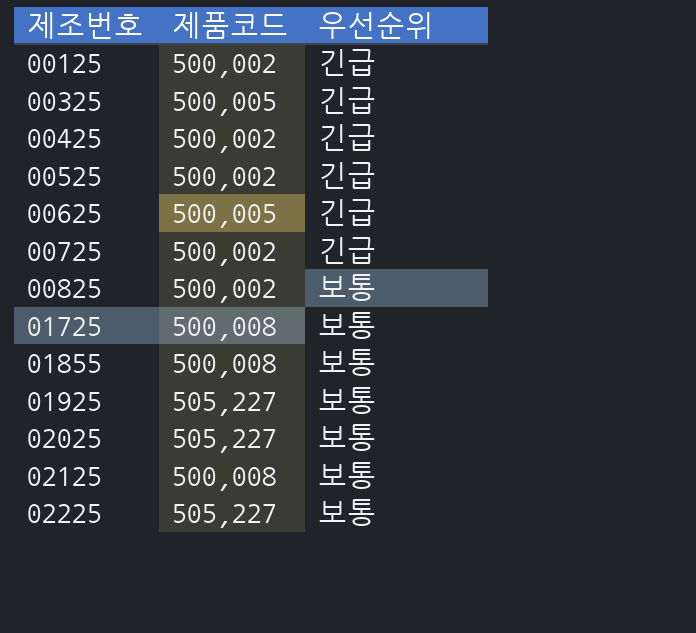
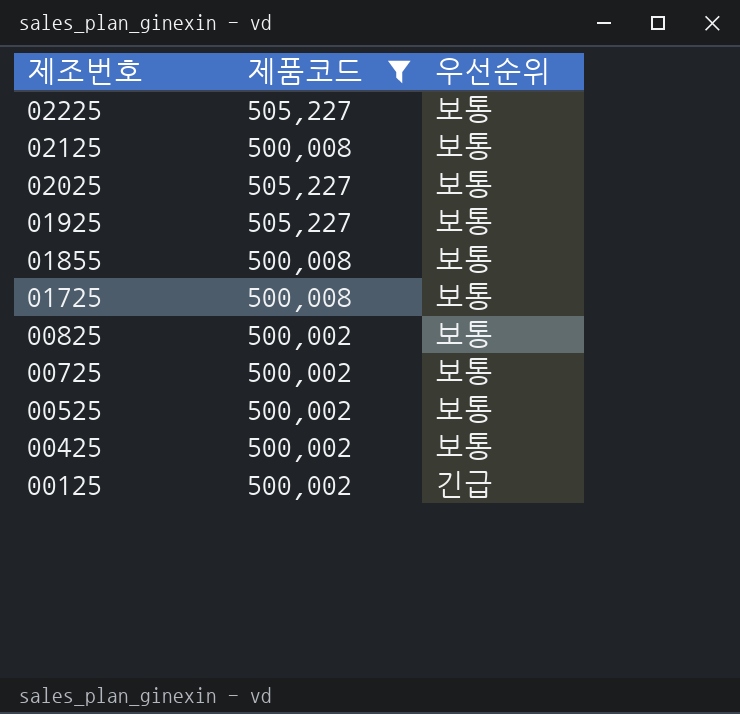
filter: none -> 제품코드 != 500,005
row order: 제조번호 ascending -> 제조번호 descending
00725 | 우선순위: 긴급 -> 보통
00525 | 우선순위: 긴급 -> 보통
00425 | 우선순위: 긴급 -> 보통

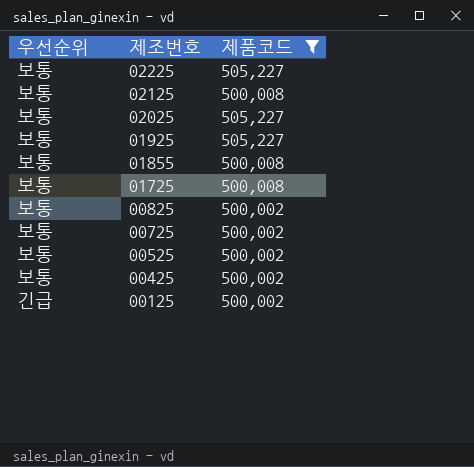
column 우선순위 | position: 3 -> 1

